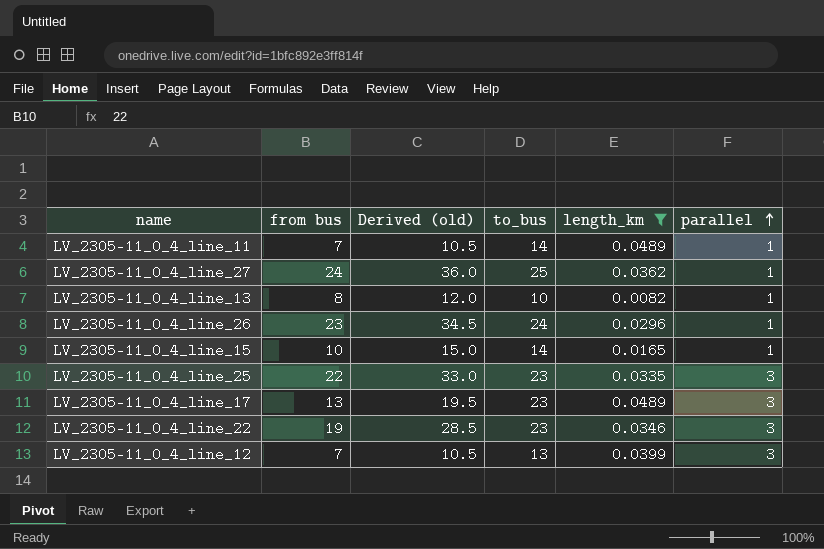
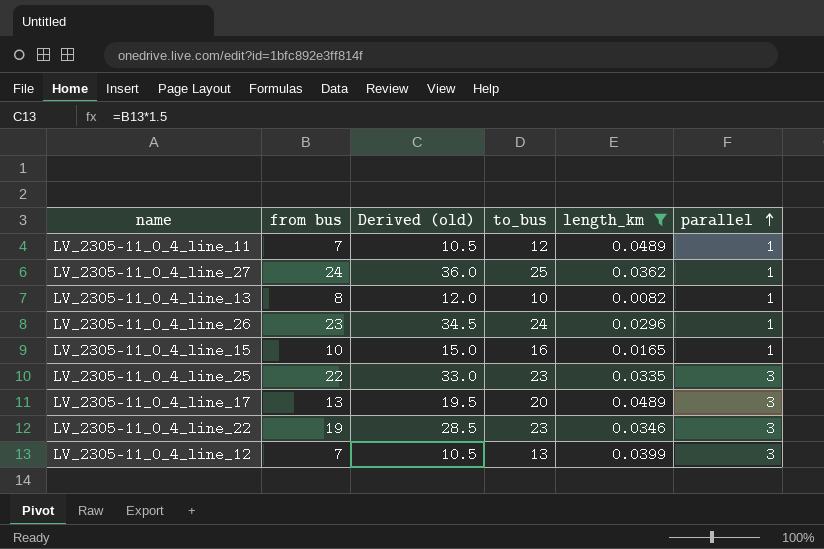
LV_2305-11_0_4_line_11 | to_bus: 14 -> 12
LV_2305-11_0_4_line_15 | to_bus: 14 -> 16
LV_2305-11_0_4_line_17 | to_bus: 23 -> 20

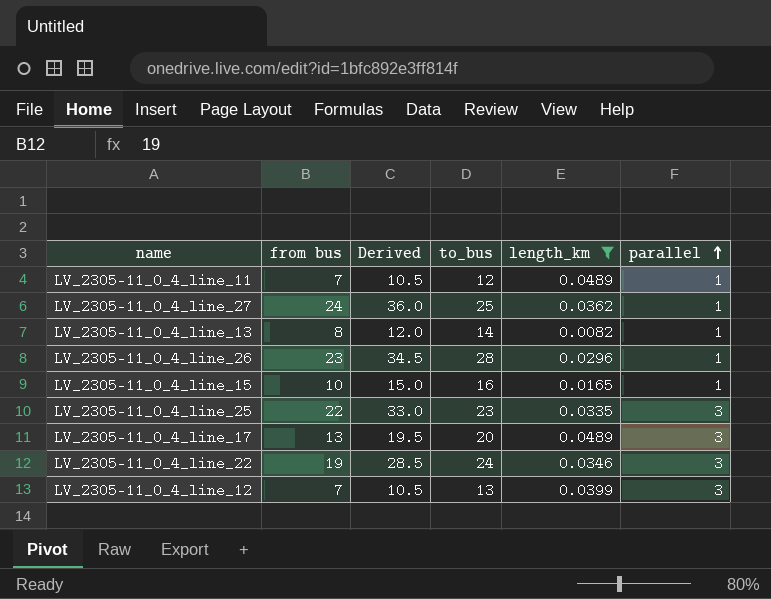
column name: Derived (old) -> Derived
LV_2305-11_0_4_line_13 | to_bus: 10 -> 14
LV_2305-11_0_4_line_26 | to_bus: 24 -> 28
LV_2305-11_0_4_line_22 | to_bus: 23 -> 24

